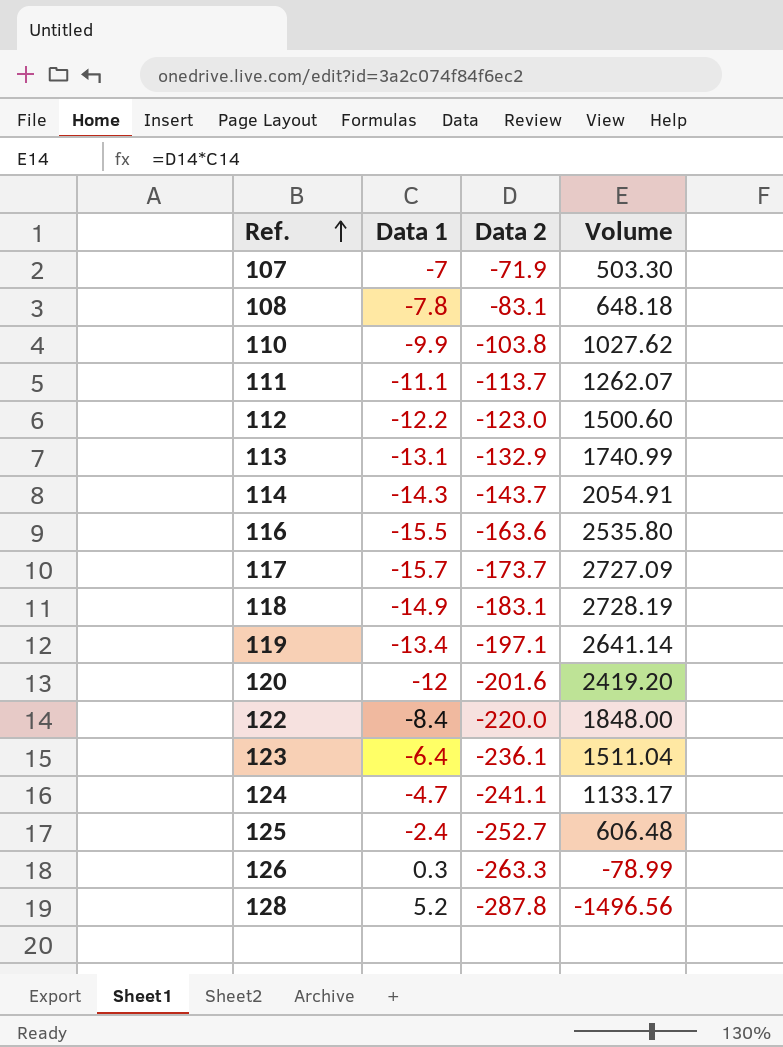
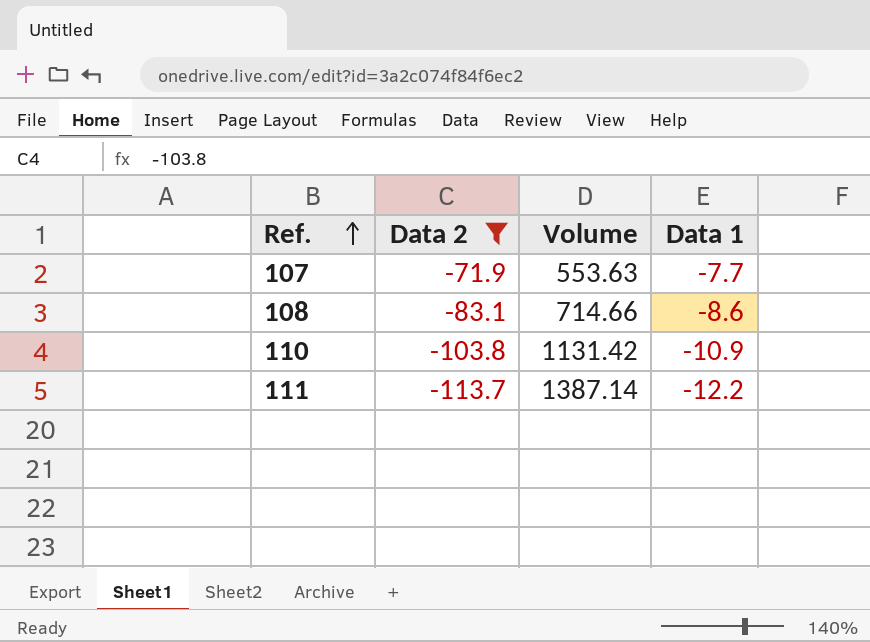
filter: none -> Data 2 >= -113.7
column Data 1 | position: 2 -> 4
107 | Volume: 503.30 -> 553.63
107 | Data 1: -7 -> -7.7
108 | Volume: 648.18 -> 714.66
108 | Data 1: -7.8 -> -8.6
110 | Volume: 1027.62 -> 1131.42
110 | Data 1: -9.9 -> -10.9
111 | Volume: 1262.07 -> 1387.14
111 | Data 1: -11.1 -> -12.2

